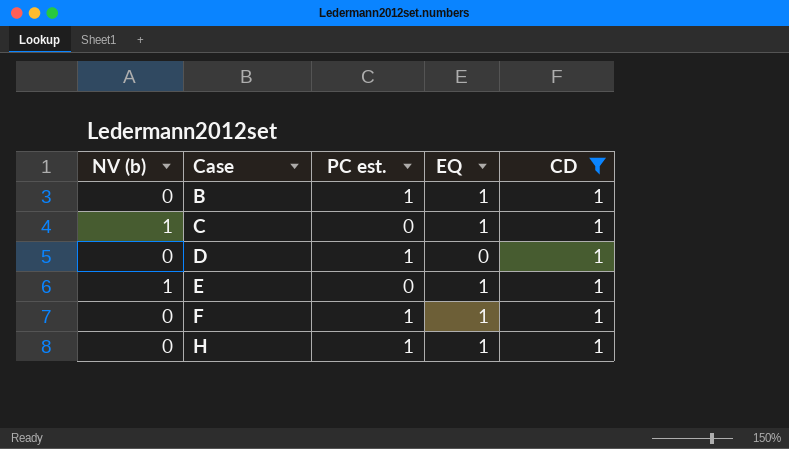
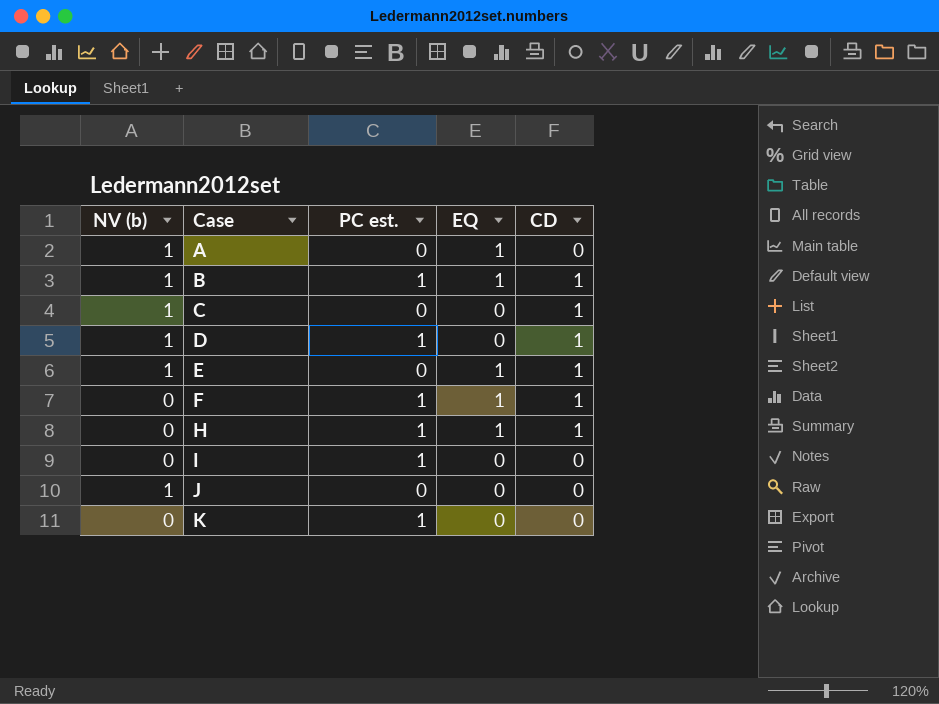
filter: CD = 1 -> none
B | NV (b): 0 -> 1
C | EQ: 1 -> 0
D | NV (b): 0 -> 1

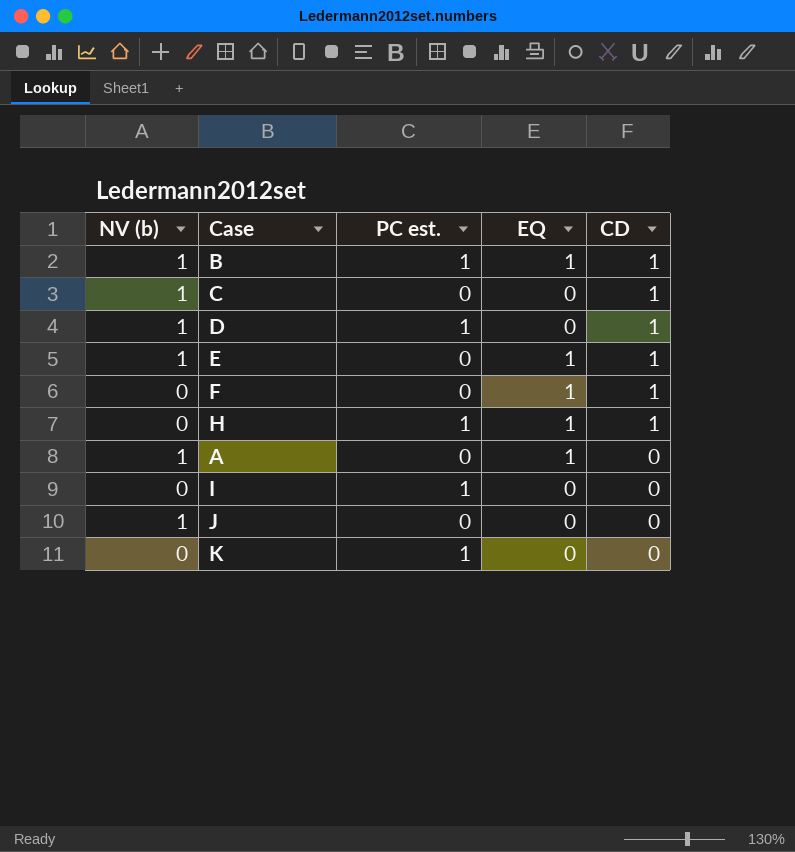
row order: Case ascending -> CD descending
F | PC est.: 1 -> 0

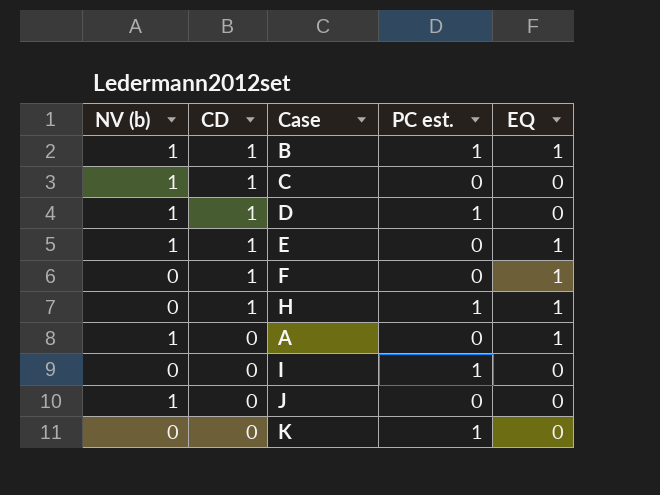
column CD | position: 5 -> 2

